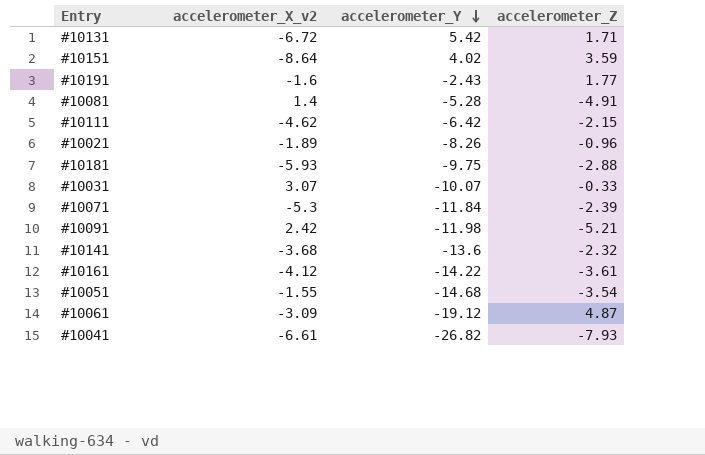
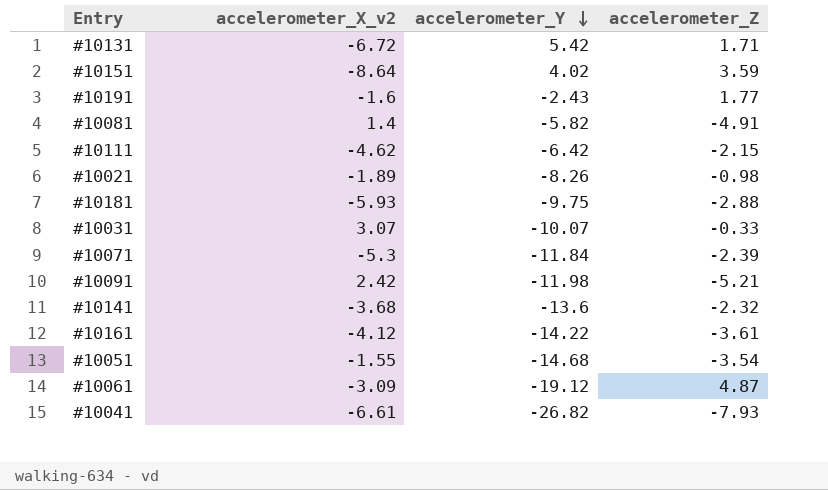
#10081 | accelerometer_Y: -5.28 -> -5.82
#10021 | accelerometer_Z: -0.96 -> -0.98

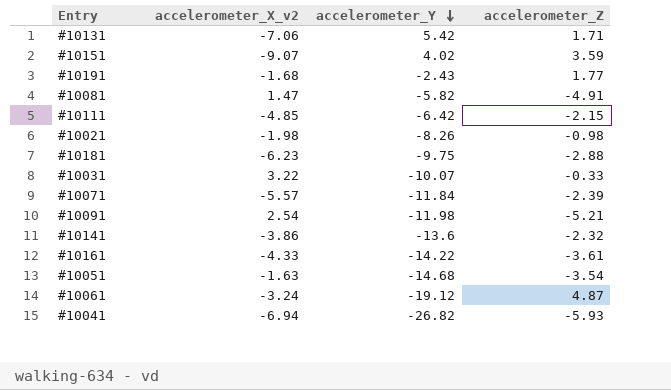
#10131 | accelerometer_X_v2: -6.72 -> -7.06
#10151 | accelerometer_X_v2: -8.64 -> -9.07
#10191 | accelerometer_X_v2: -1.6 -> -1.68
#10081 | accelerometer_X_v2: 1.4 -> 1.47
#10111 | accelerometer_X_v2: -4.62 -> -4.85
#10021 | accelerometer_X_v2: -1.89 -> -1.98
#10181 | accelerometer_X_v2: -5.93 -> -6.23
#10031 | accelerometer_X_v2: 3.07 -> 3.22
#10071 | accelerometer_X_v2: -5.3 -> -5.57
#10091 | accelerometer_X_v2: 2.42 -> 2.54
#10141 | accelerometer_X_v2: -3.68 -> -3.86
#10161 | accelerometer_X_v2: -4.12 -> -4.33
#10051 | accelerometer_X_v2: -1.55 -> -1.63
#10061 | accelerometer_X_v2: -3.09 -> -3.24
#10041 | accelerometer_X_v2: -6.61 -> -6.94
#10041 | accelerometer_Z: -7.93 -> -5.93

